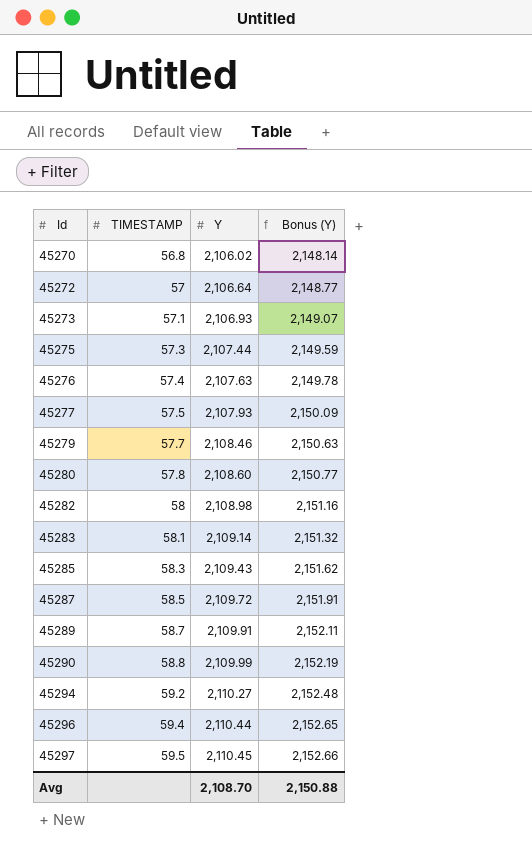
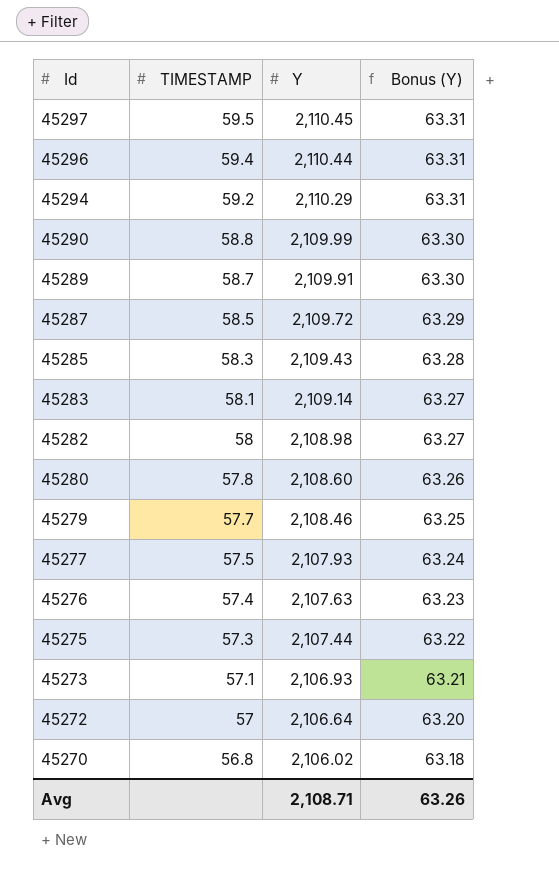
row order: Id ascending -> Id descending
column Bonus (Y) | formula: [Y] * 1.02 -> [Y] * 0.03
45294 | Y: 2,110.27 -> 2,110.29
Avg | Y: 2,108.70 -> 2,108.71
Avg | Bonus (Y): 2,150.88 -> 63.26

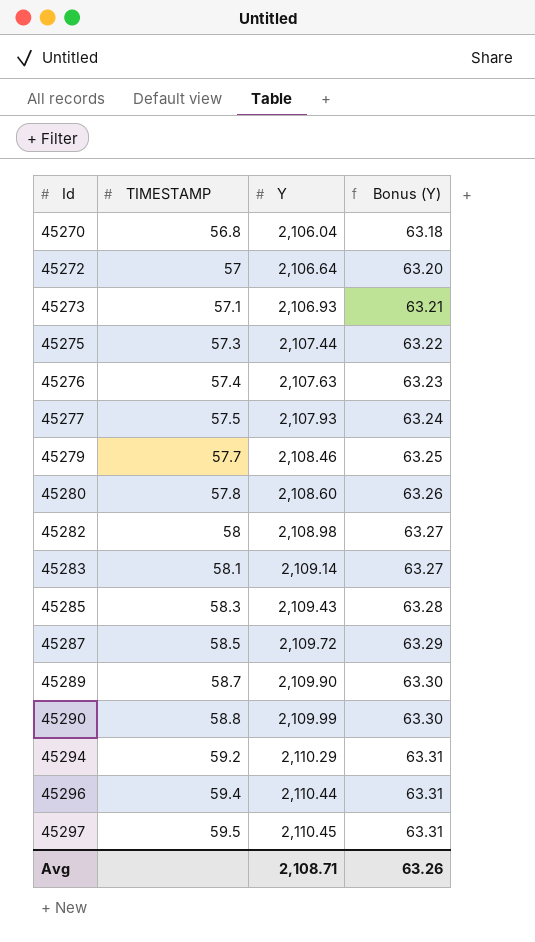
row order: Id descending -> Id ascending
45270 | Y: 2,106.02 -> 2,106.04
45289 | Y: 2,109.91 -> 2,109.90

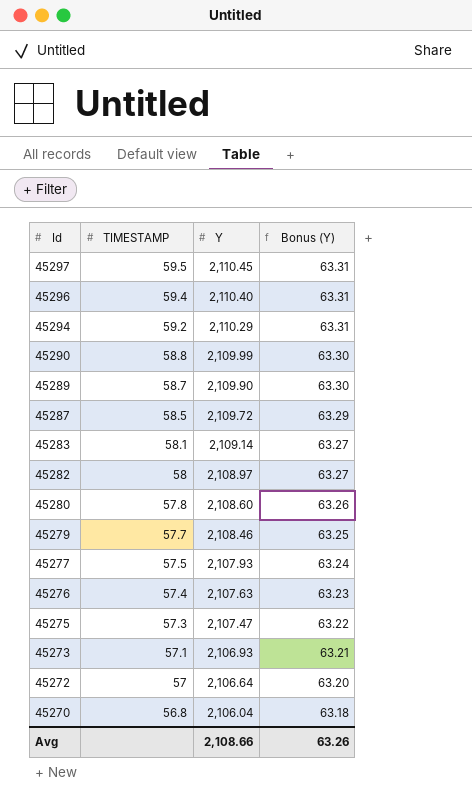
row order: Id ascending -> Id descending
row 45285: 58.3 | 2,109.43 | 63.28 -> none
45296 | Y: 2,110.44 -> 2,110.40
45282 | Y: 2,108.98 -> 2,108.97
45275 | Y: 2,107.44 -> 2,107.47
Avg | Y: 2,108.71 -> 2,108.66

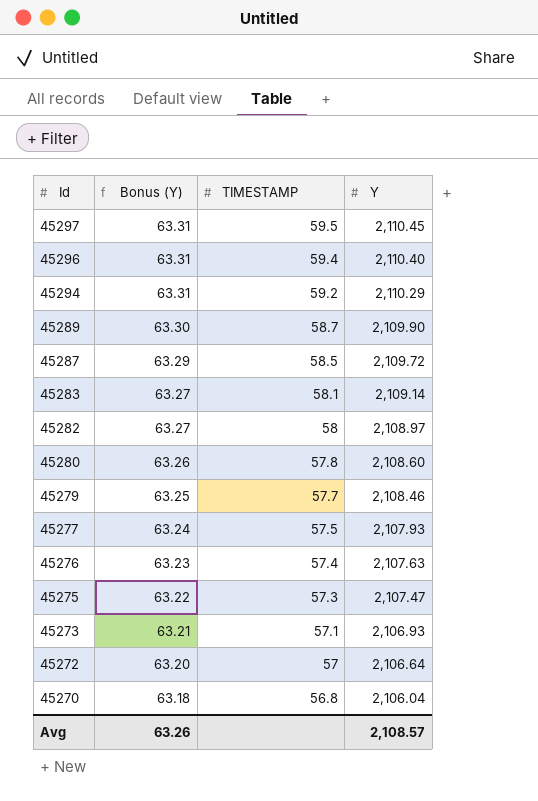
column Bonus (Y) | position: 4 -> 2
row 45290: 58.8 | 2,109.99 | 63.30 -> none
Avg | Y: 2,108.66 -> 2,108.57

